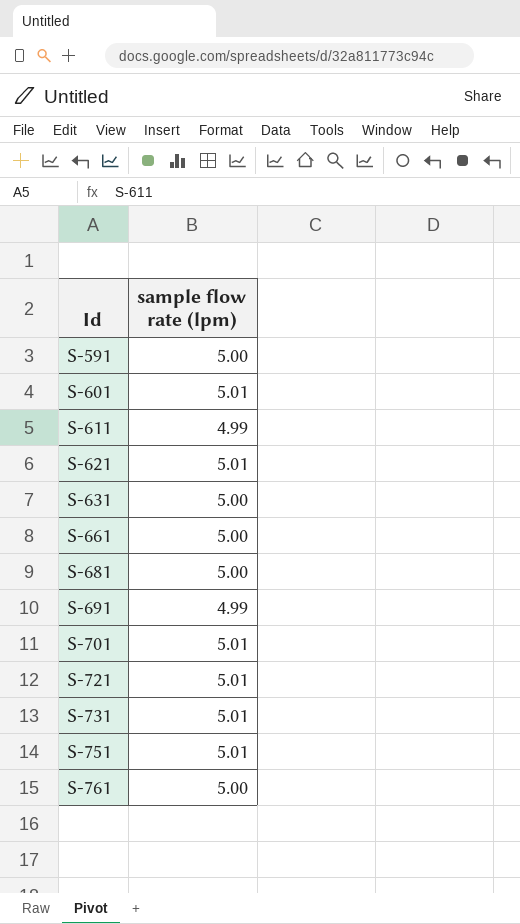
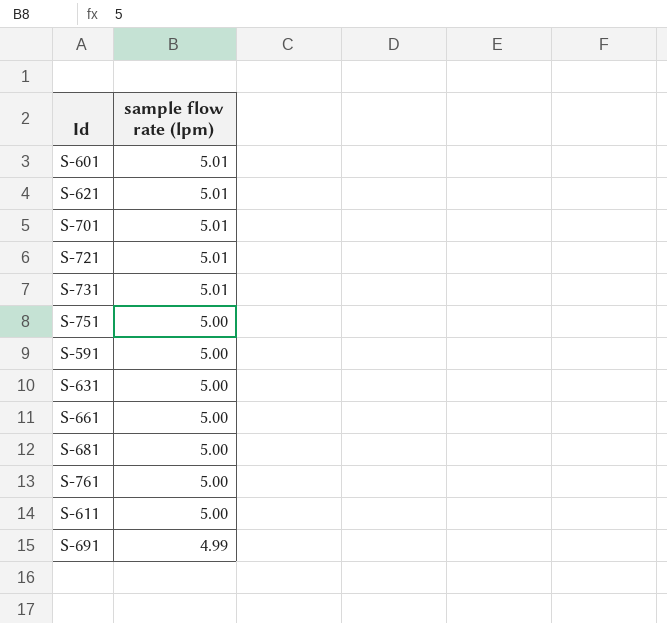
row order: Id ascending -> sample flow rate (lpm) descending
S-751 | sample flow rate (lpm): 5.01 -> 5.00
S-611 | sample flow rate (lpm): 4.99 -> 5.00

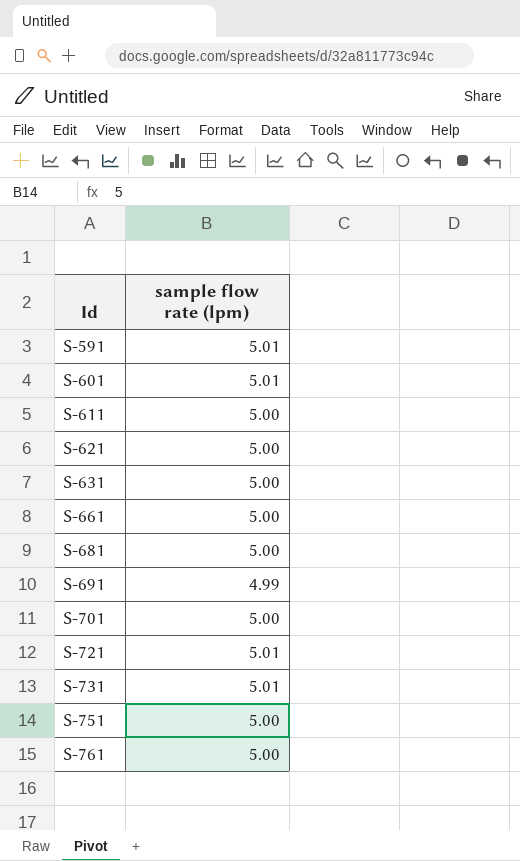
row order: sample flow rate (lpm) descending -> Id ascending
S-591 | sample flow rate (lpm): 5.00 -> 5.01
S-621 | sample flow rate (lpm): 5.01 -> 5.00
S-701 | sample flow rate (lpm): 5.01 -> 5.00

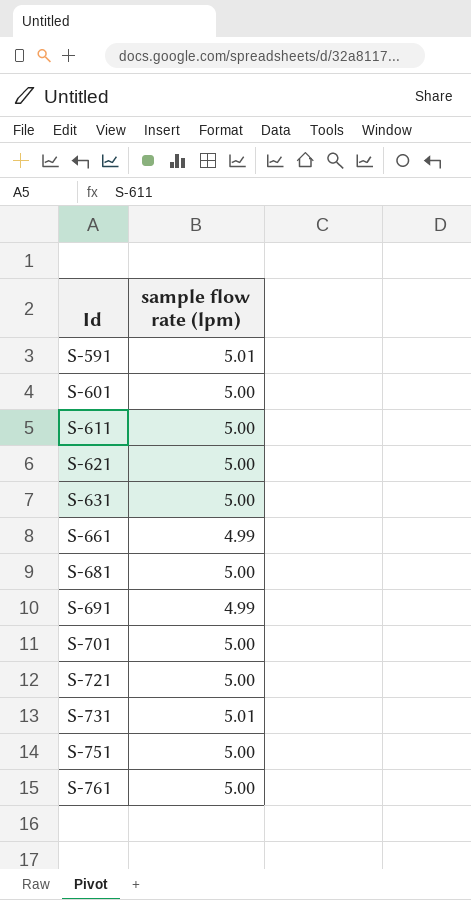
S-601 | sample flow rate (lpm): 5.01 -> 5.00
S-661 | sample flow rate (lpm): 5.00 -> 4.99
S-721 | sample flow rate (lpm): 5.01 -> 5.00

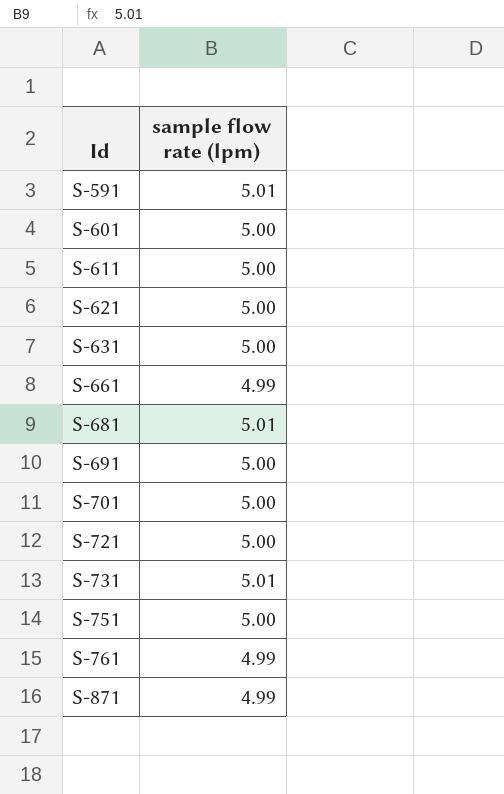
S-681 | sample flow rate (lpm): 5.00 -> 5.01
S-691 | sample flow rate (lpm): 4.99 -> 5.00
S-761 | sample flow rate (lpm): 5.00 -> 4.99
row S-871: none -> 4.99

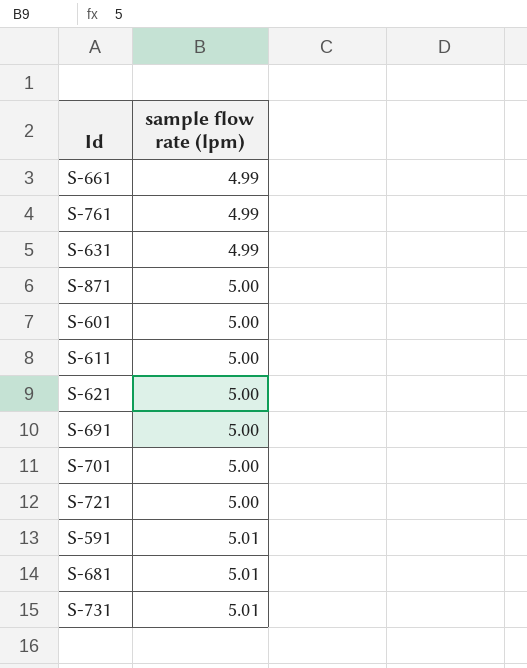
row order: Id ascending -> sample flow rate (lpm) ascending
row S-751: 5.00 -> none
S-631 | sample flow rate (lpm): 5.00 -> 4.99
S-871 | sample flow rate (lpm): 4.99 -> 5.00

